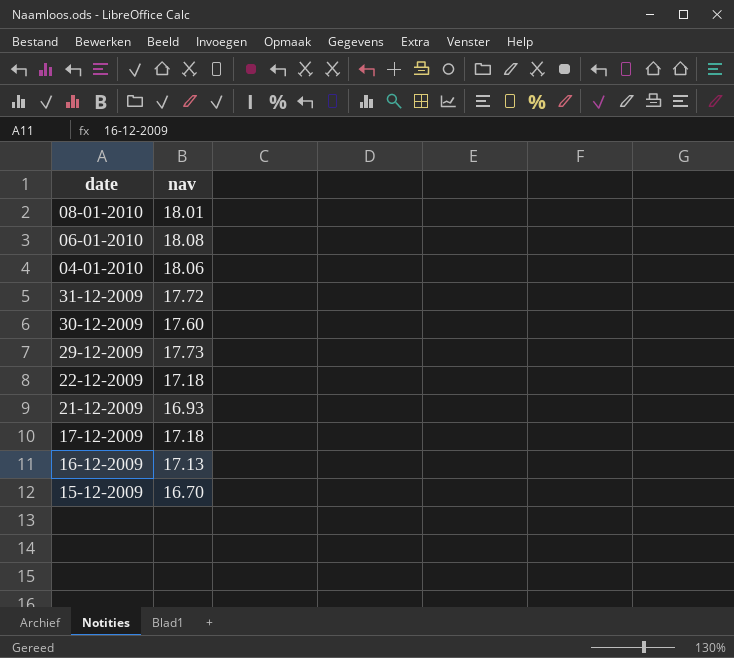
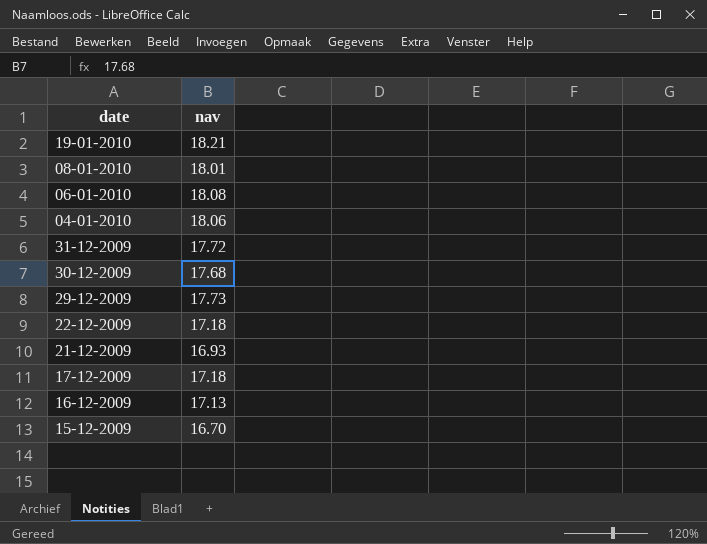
row 19-01-2010: none -> 18.21
30-12-2009 | nav: 17.60 -> 17.68

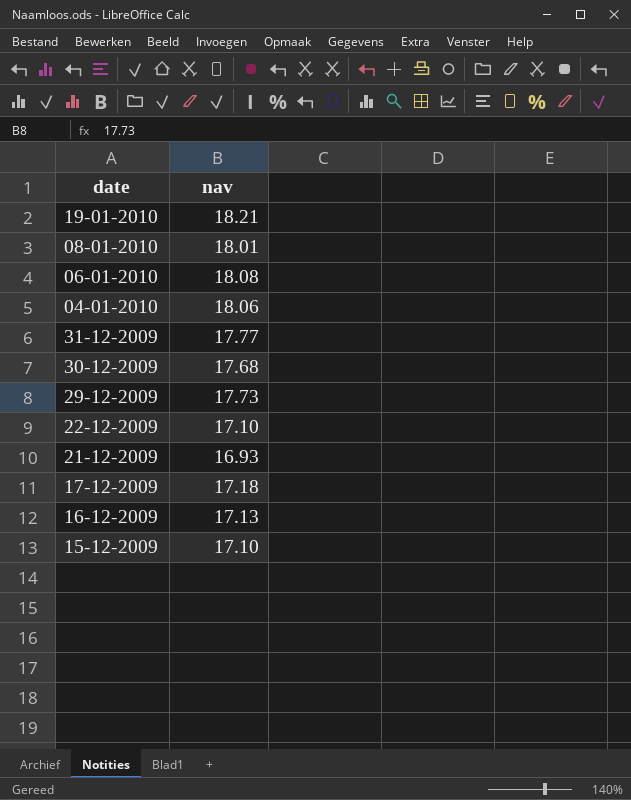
31-12-2009 | nav: 17.72 -> 17.77
22-12-2009 | nav: 17.18 -> 17.10
15-12-2009 | nav: 16.70 -> 17.10

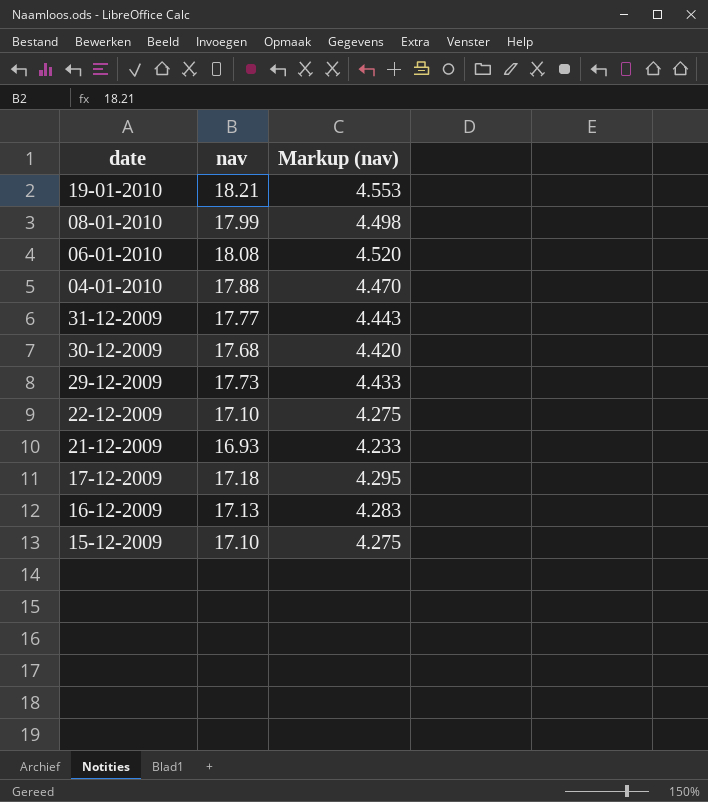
column Markup (nav) | formula: none -> [nav] * 0.25
08-01-2010 | nav: 18.01 -> 17.99
04-01-2010 | nav: 18.06 -> 17.88

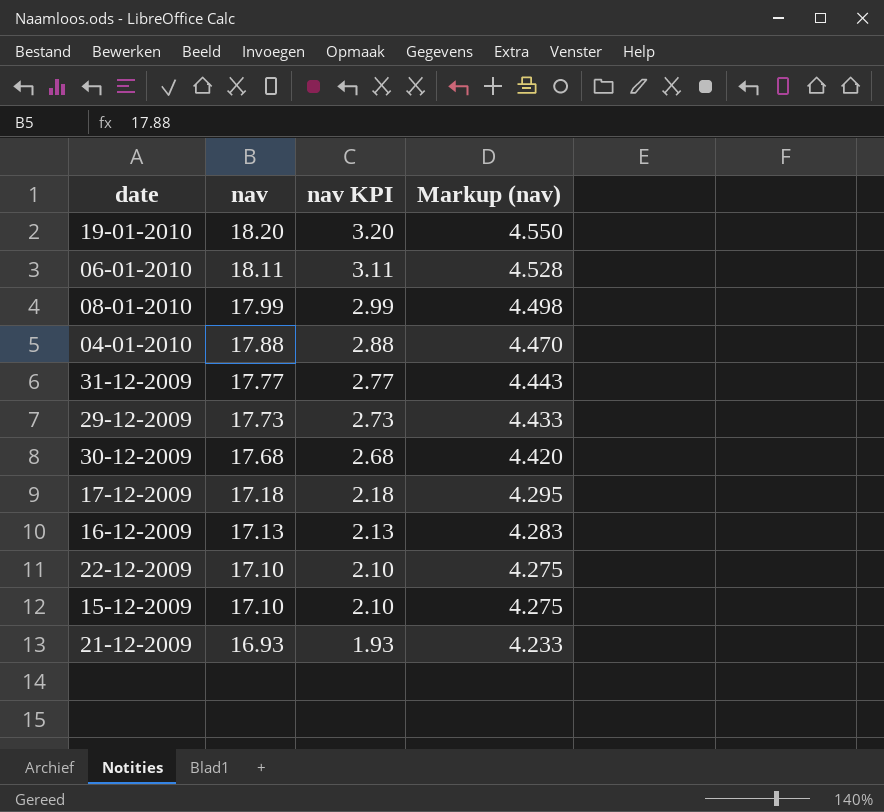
row order: date descending -> nav descending
column nav KPI | formula: none -> [nav] - 15
19-01-2010 | nav: 18.21 -> 18.20
19-01-2010 | Markup (nav): 4.553 -> 4.550
06-01-2010 | nav: 18.08 -> 18.11
06-01-2010 | Markup (nav): 4.520 -> 4.528

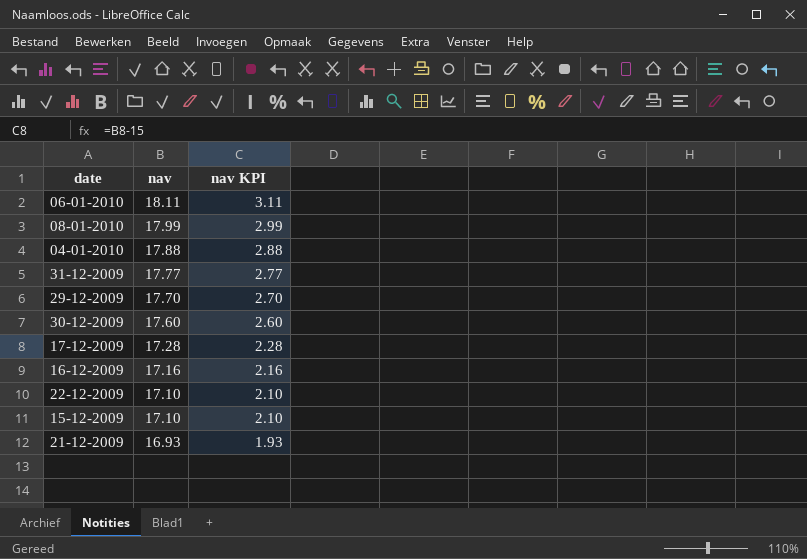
column Markup (nav) | formula: [nav] * 0.25 -> none
row 19-01-2010: 18.20 | 3.20 | 4.550 -> none
29-12-2009 | nav: 17.73 -> 17.70
29-12-2009 | nav KPI: 2.73 -> 2.70
30-12-2009 | nav: 17.68 -> 17.60
30-12-2009 | nav KPI: 2.68 -> 2.60
17-12-2009 | nav: 17.18 -> 17.28
17-12-2009 | nav KPI: 2.18 -> 2.28
16-12-2009 | nav: 17.13 -> 17.16
16-12-2009 | nav KPI: 2.13 -> 2.16

